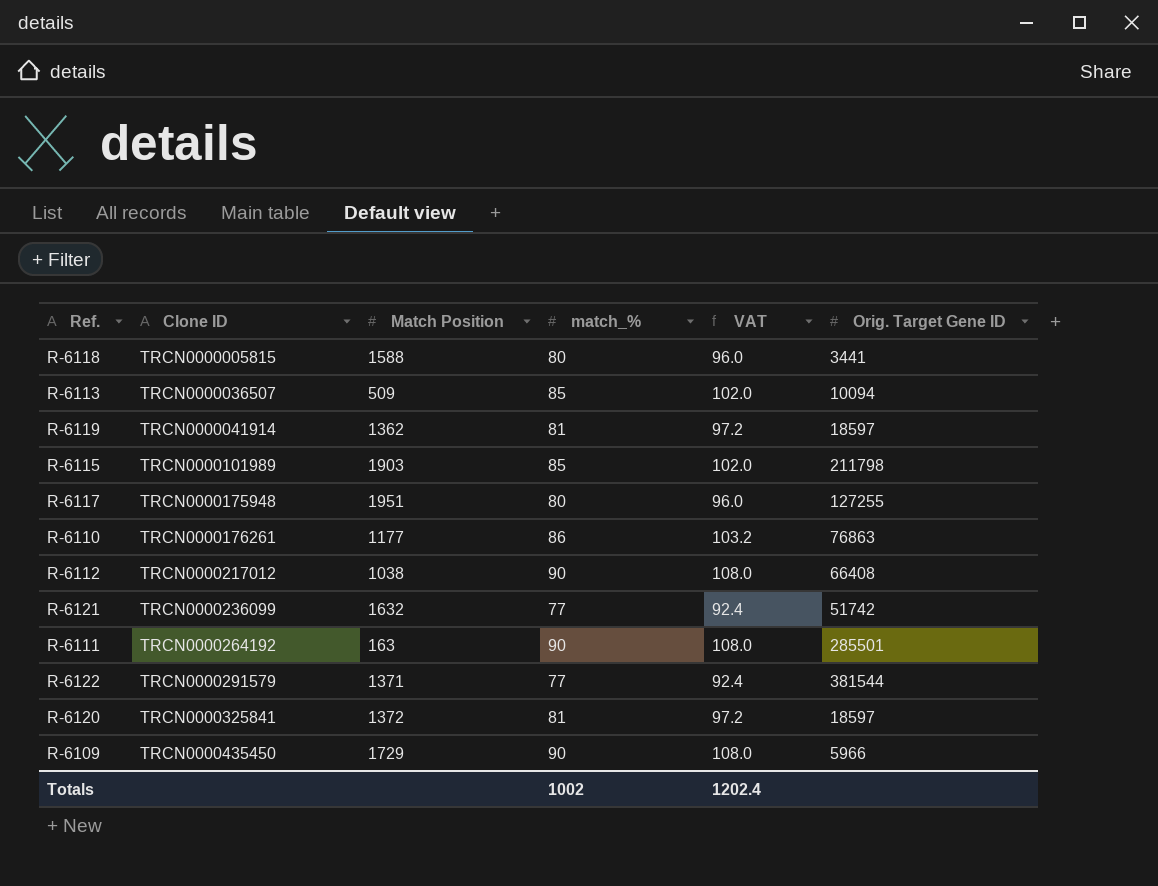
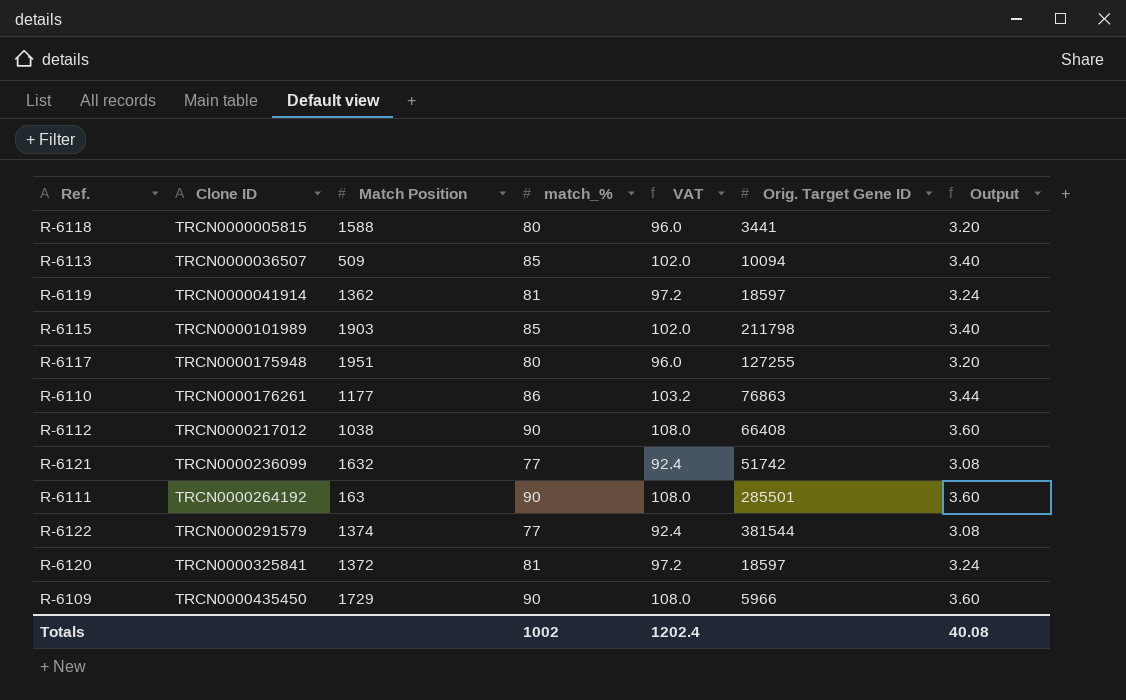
column Output | formula: none -> [match_%] * 0.04
R-6122 | Match Position: 1371 -> 1374

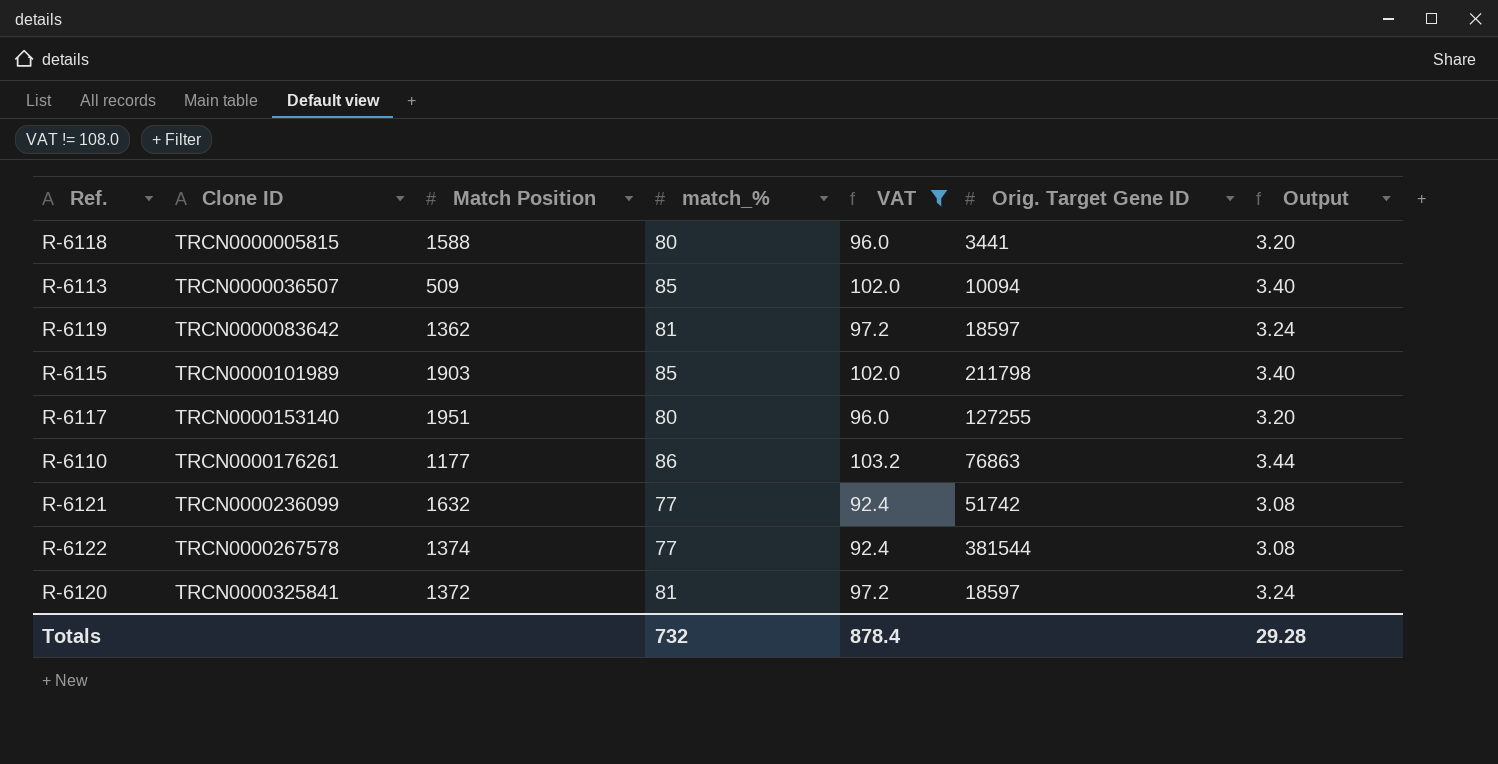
filter: none -> VAT != 108.0
R-6119 | Clone ID: TRCN0000041914 -> TRCN0000083642
R-6117 | Clone ID: TRCN0000175948 -> TRCN0000153140
R-6122 | Clone ID: TRCN0000291579 -> TRCN0000267578
Totals | match_%: 1002 -> 732
Totals | VAT: 1202.4 -> 878.4
Totals | Output: 40.08 -> 29.28

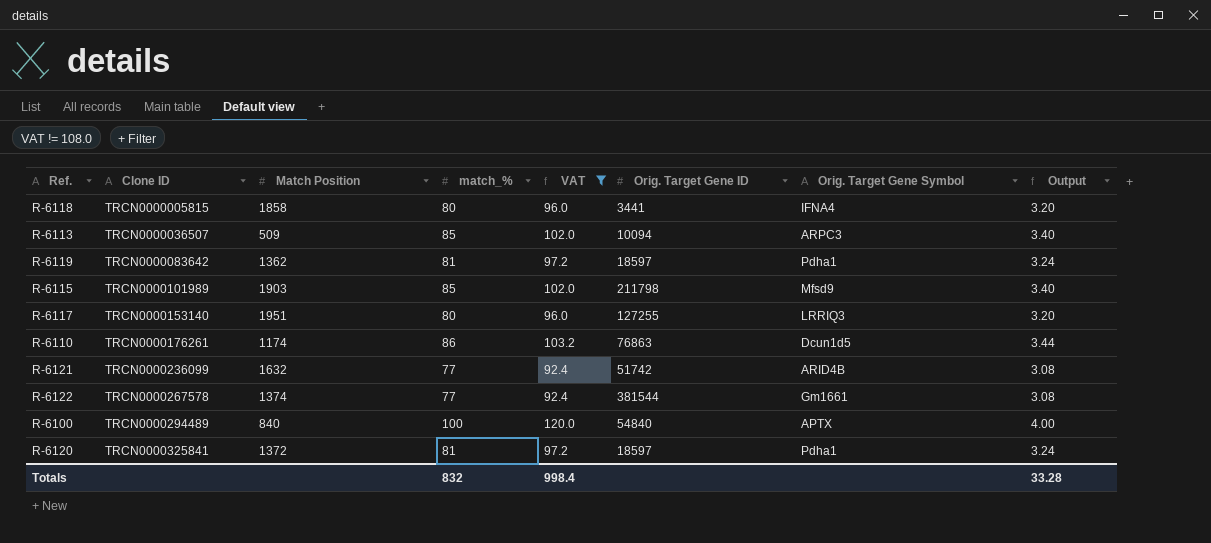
column Orig. Target Gene Symbol | position: none -> 7
R-6118 | Match Position: 1588 -> 1858
R-6110 | Match Position: 1177 -> 1174
row R-6100: none -> TRCN0000294489 | 840 | 100 | 120.0 | 54840 | APTX | 4.00
Totals | match_%: 732 -> 832
Totals | VAT: 878.4 -> 998.4
Totals | Output: 29.28 -> 33.28

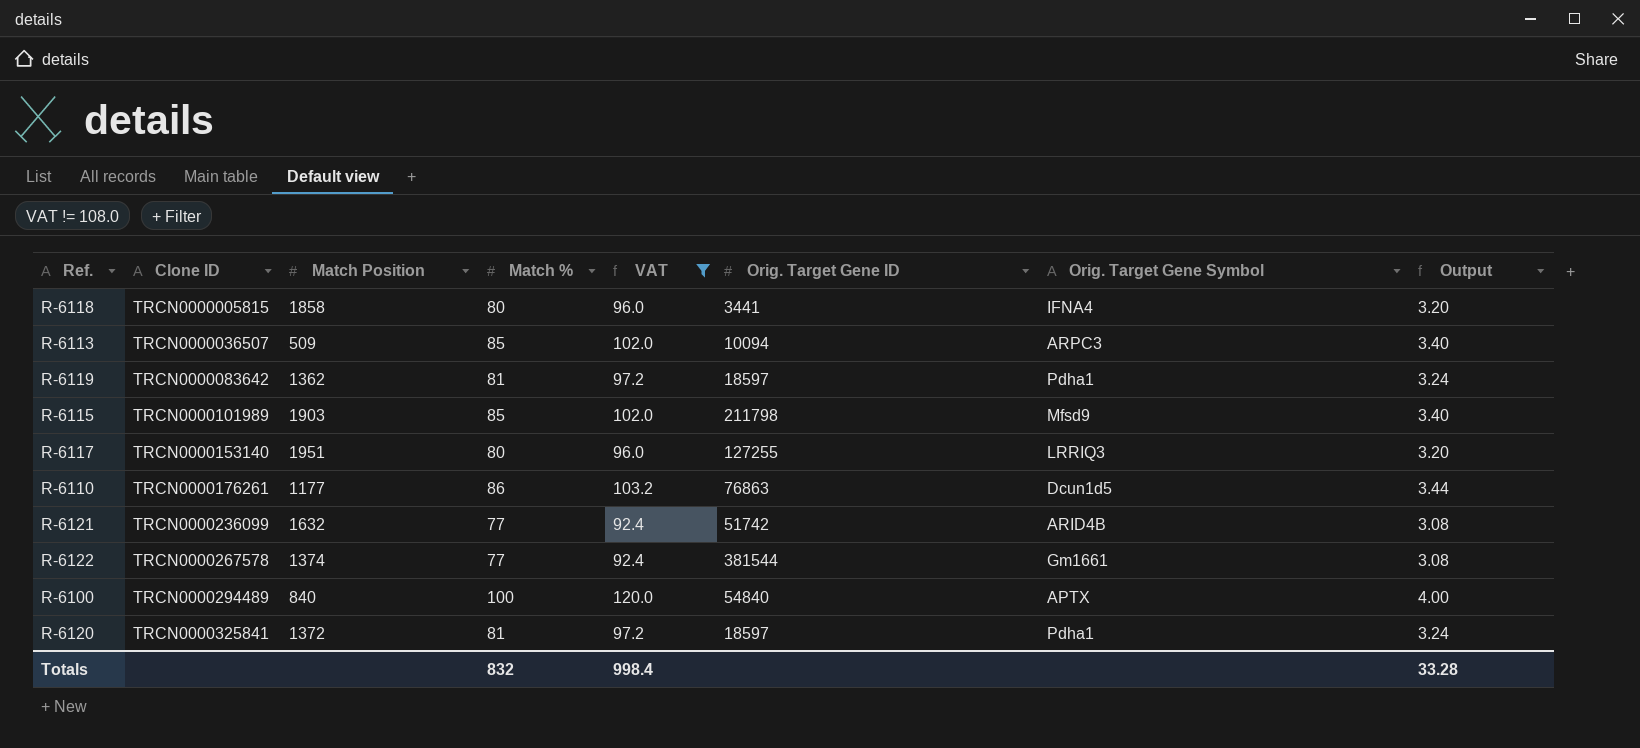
column name: match_% -> Match %
R-6110 | Match Position: 1174 -> 1177

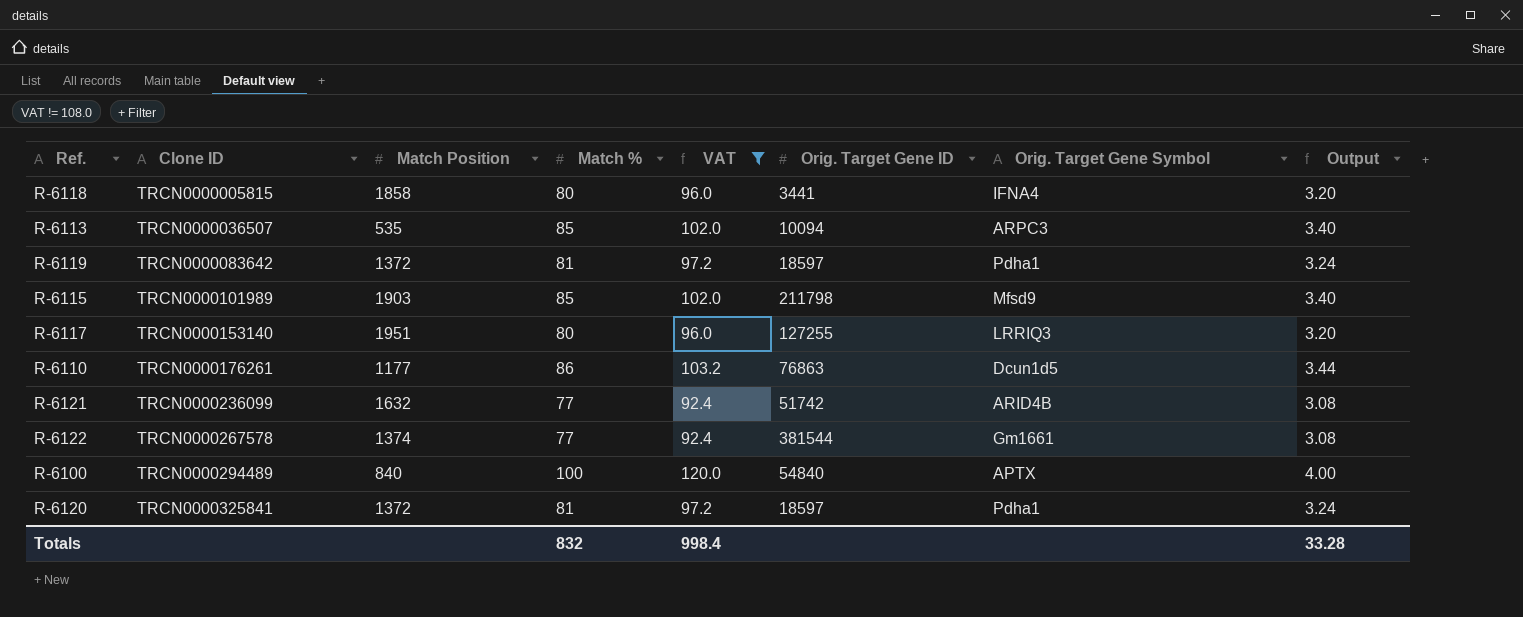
R-6113 | Match Position: 509 -> 535
R-6119 | Match Position: 1362 -> 1372

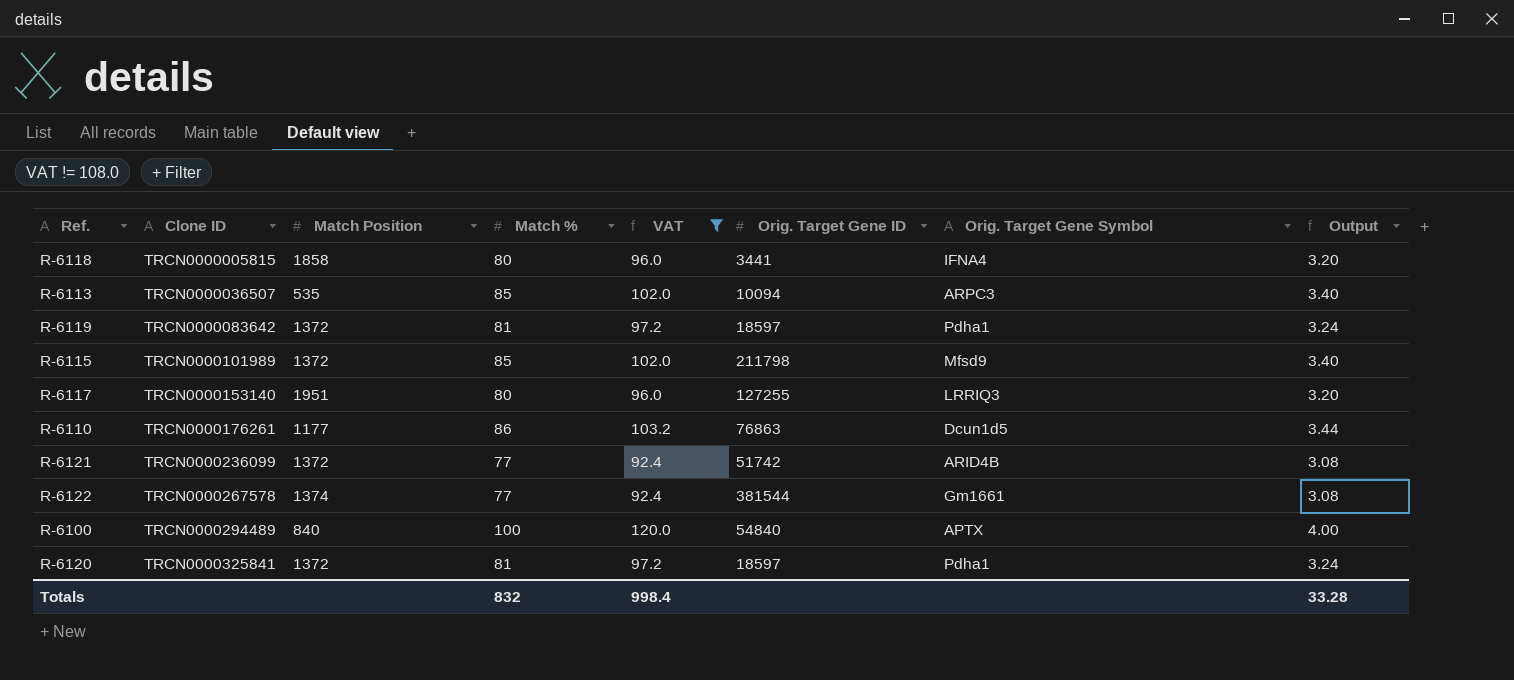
R-6115 | Match Position: 1903 -> 1372
R-6121 | Match Position: 1632 -> 1372

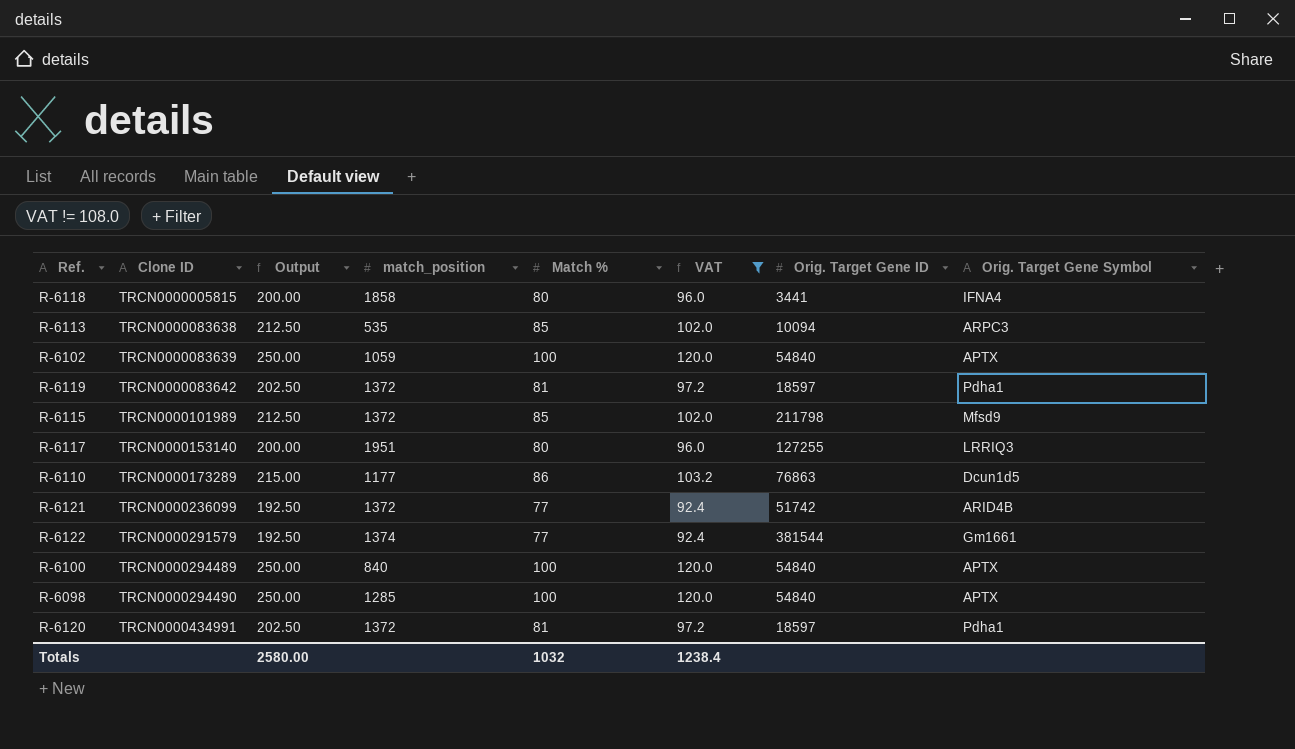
column Output | formula: [Match %] * 0.04 -> [Match %] * 2.5
column Output | position: 8 -> 3
column name: Match Position -> match_position
R-6113 | Clone ID: TRCN0000036507 -> TRCN0000083638
row R-6102: none -> TRCN0000083639 | 250.00 | 1059 | 100 | 120.0 | 54840 | APTX
R-6110 | Clone ID: TRCN0000176261 -> TRCN0000173289
R-6122 | Clone ID: TRCN0000267578 -> TRCN0000291579
row R-6098: none -> TRCN0000294490 | 250.00 | 1285 | 100 | 120.0 | 54840 | APTX
R-6120 | Clone ID: TRCN0000325841 -> TRCN0000434991
Totals | Output: 33.28 -> 2580.00
Totals | Match %: 832 -> 1032
Totals | VAT: 998.4 -> 1238.4

